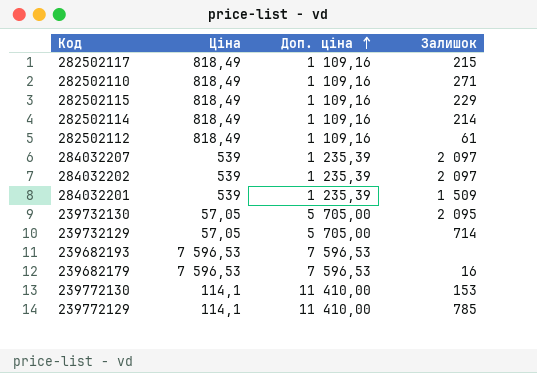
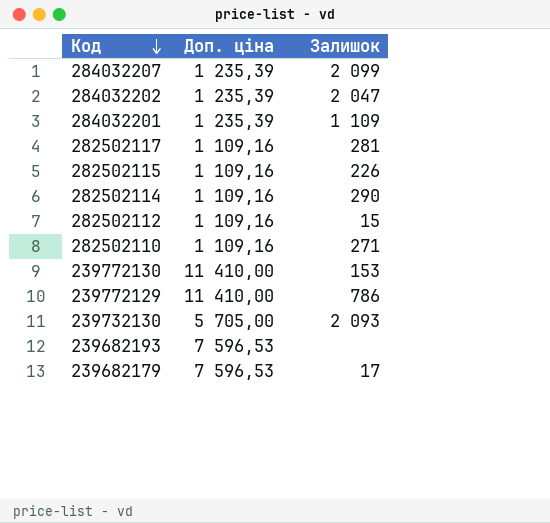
row order: Доп. ціна ascending -> Код descending
column Ціна | position: 2 -> none
row 239732129: 57,05 | 5 705,00 | 714 -> none
284032207 | Залишок: 2 097 -> 2 099
284032202 | Залишок: 2 097 -> 2 047
284032201 | Залишок: 1 509 -> 1 109
282502117 | Залишок: 215 -> 281
282502115 | Залишок: 229 -> 226
282502114 | Залишок: 214 -> 290
282502112 | Залишок: 61 -> 15
239772129 | Залишок: 785 -> 786
239732130 | Залишок: 2 095 -> 2 093
239682179 | Залишок: 16 -> 17

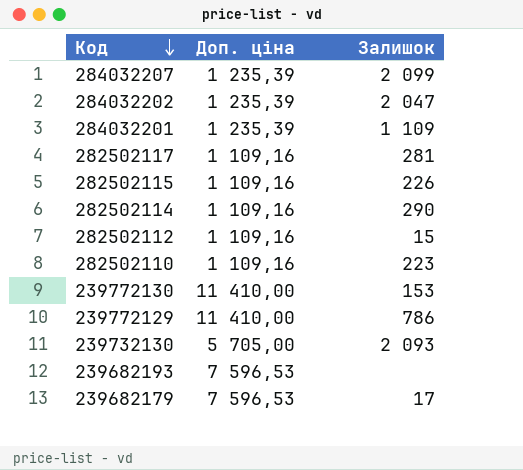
282502110 | Залишок: 271 -> 223

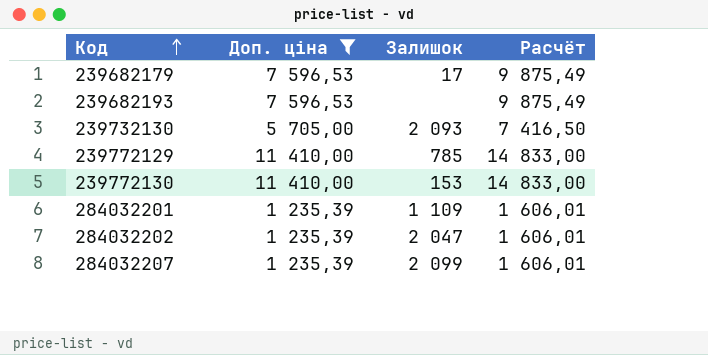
filter: none -> Доп. ціна != 1 109,16
row order: Код descending -> Код ascending
column Расчёт | formula: none -> [Доп. ціна] * 1,3
239772129 | Залишок: 786 -> 785

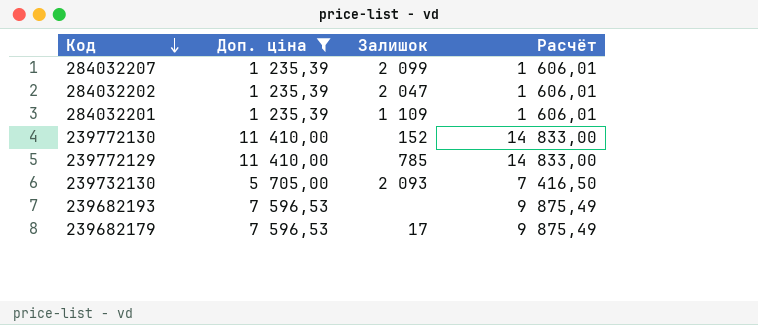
row order: Код ascending -> Код descending
239772130 | Залишок: 153 -> 152

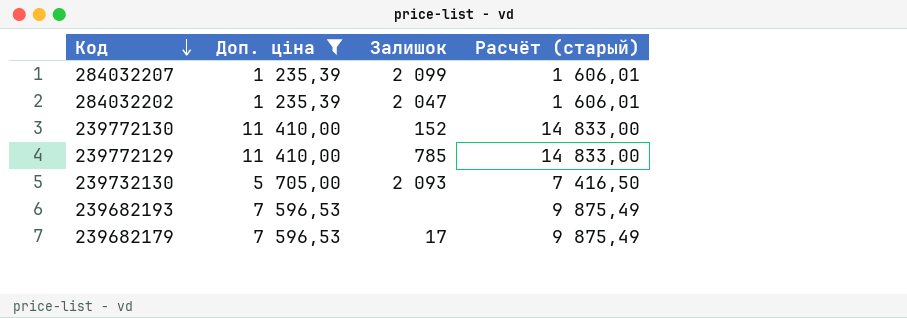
column name: Расчёт -> Расчёт (старый)
row 284032201: 1 235,39 | 1 109 | 1 606,01 -> none

